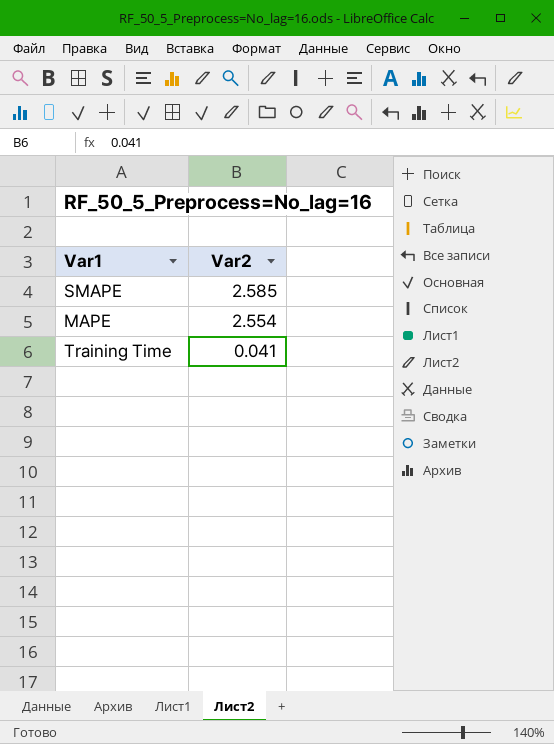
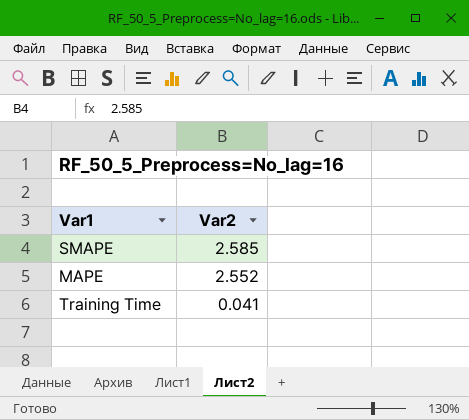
MAPE | Var2: 2.554 -> 2.552

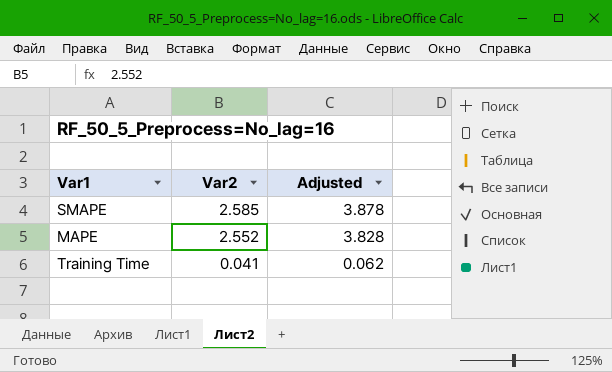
column Adjusted | formula: none -> [Var2] * 1.5

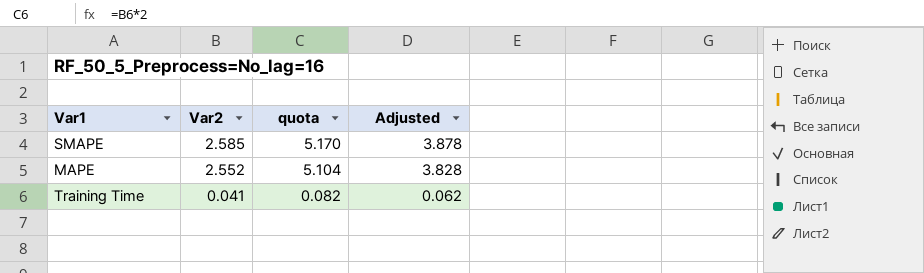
column quota | formula: none -> [Var2] * 2

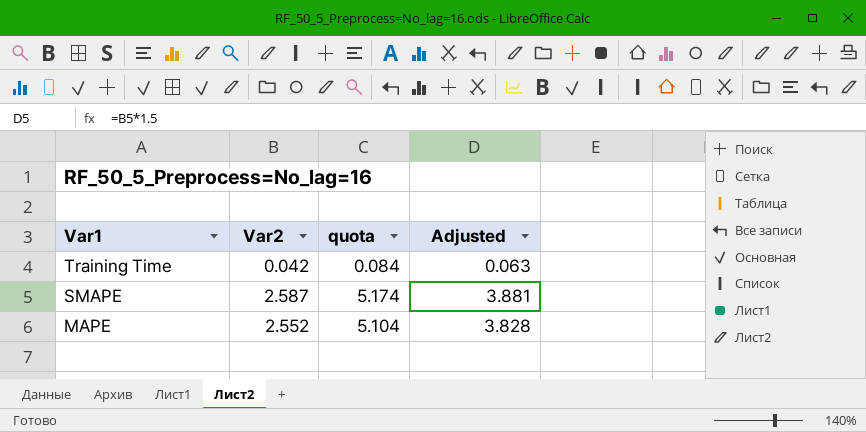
row order: Var2 descending -> Var1 descending
Training Time | Var2: 0.041 -> 0.042
Training Time | quota: 0.082 -> 0.084
Training Time | Adjusted: 0.062 -> 0.063
SMAPE | Var2: 2.585 -> 2.587
SMAPE | quota: 5.170 -> 5.174
SMAPE | Adjusted: 3.878 -> 3.881

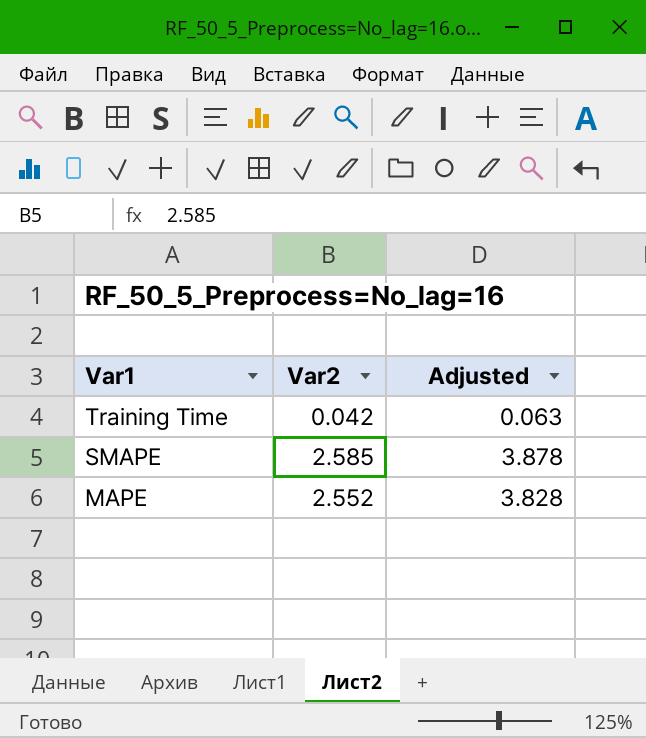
column quota | formula: [Var2] * 2 -> none
SMAPE | Var2: 2.587 -> 2.585
SMAPE | Adjusted: 3.881 -> 3.878

